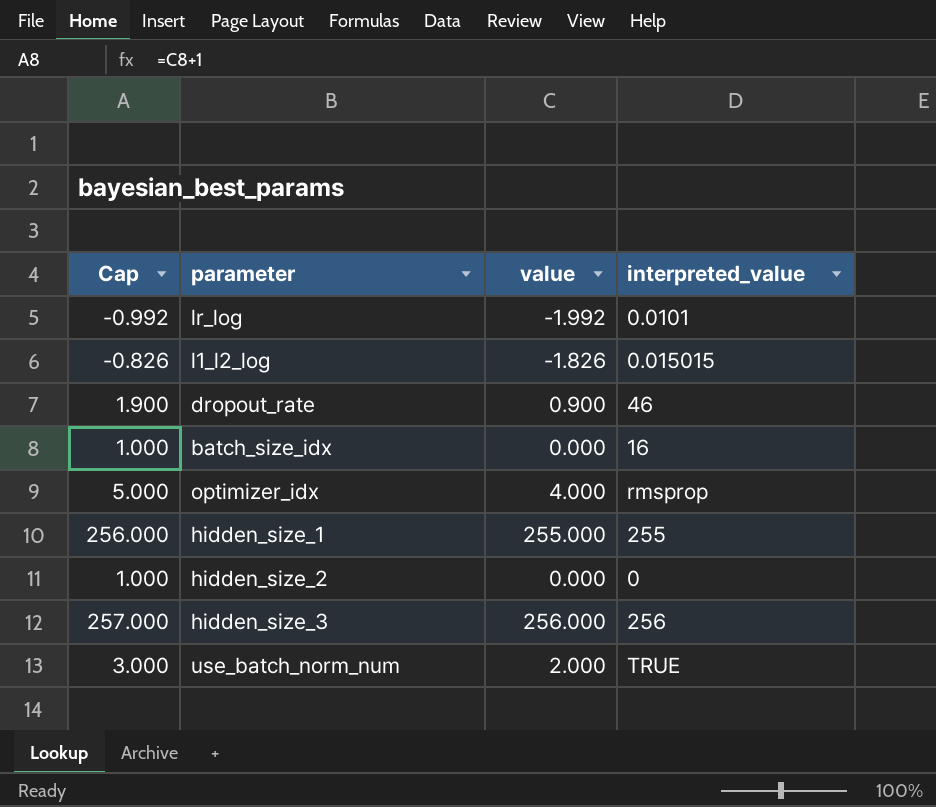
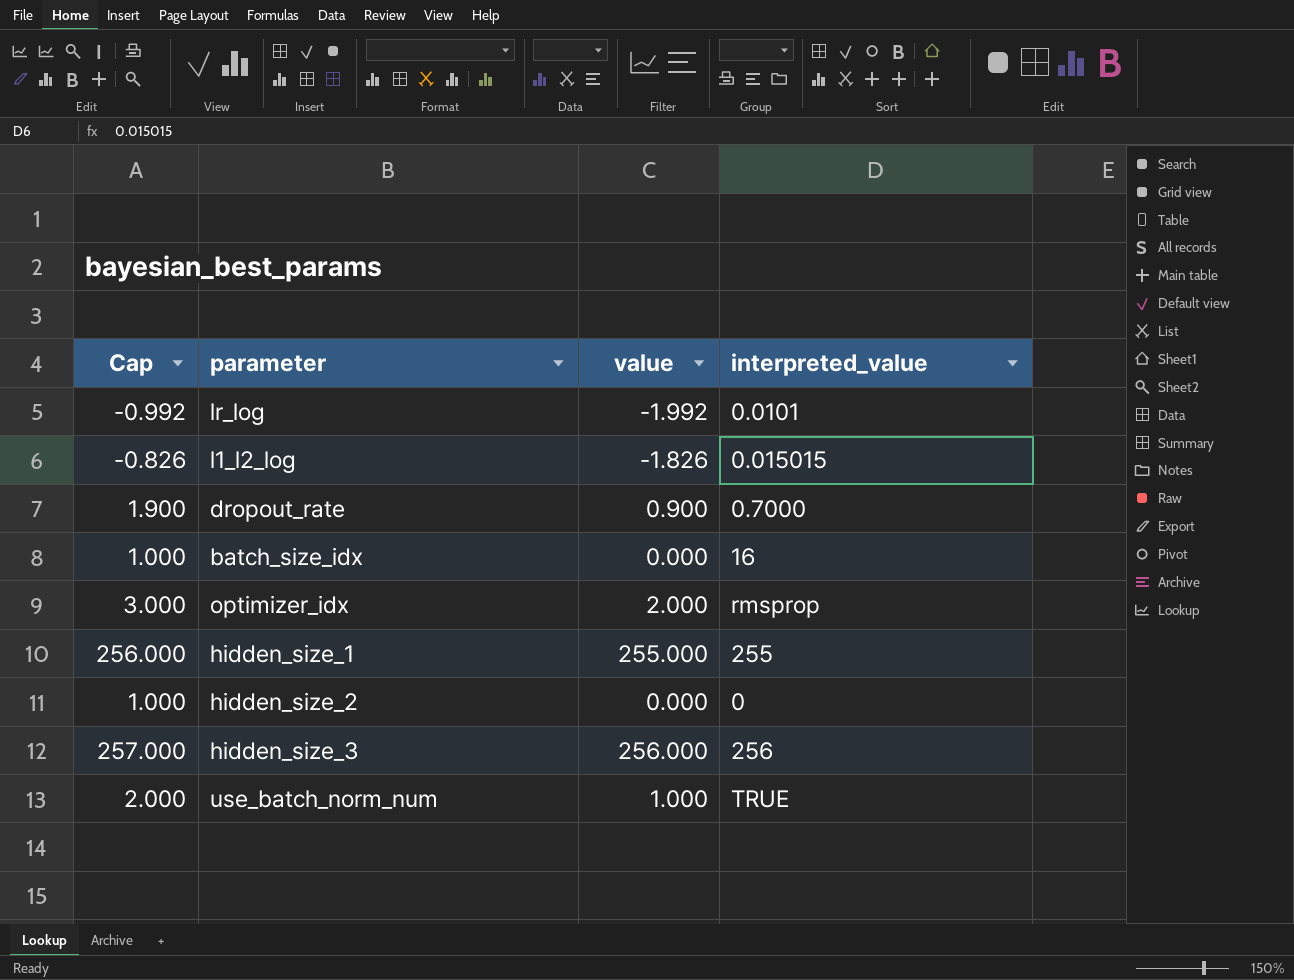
dropout_rate | interpreted_value: 46 -> 0.7000
optimizer_idx | Cap: 5.000 -> 3.000
optimizer_idx | value: 4.000 -> 2.000
use_batch_norm_num | Cap: 3.000 -> 2.000
use_batch_norm_num | value: 2.000 -> 1.000

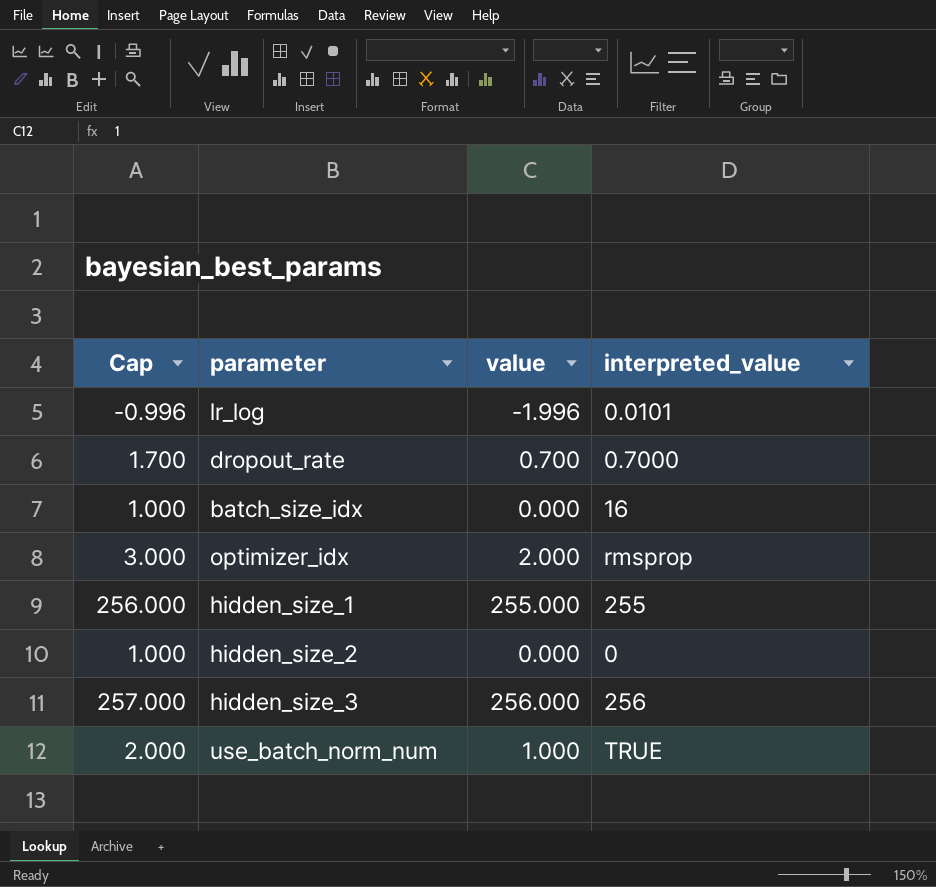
row l1_l2_log: -0.826 | -1.826 | 0.015015 -> none
lr_log | Cap: -0.992 -> -0.996
lr_log | value: -1.992 -> -1.996
dropout_rate | Cap: 1.900 -> 1.700
dropout_rate | value: 0.900 -> 0.700

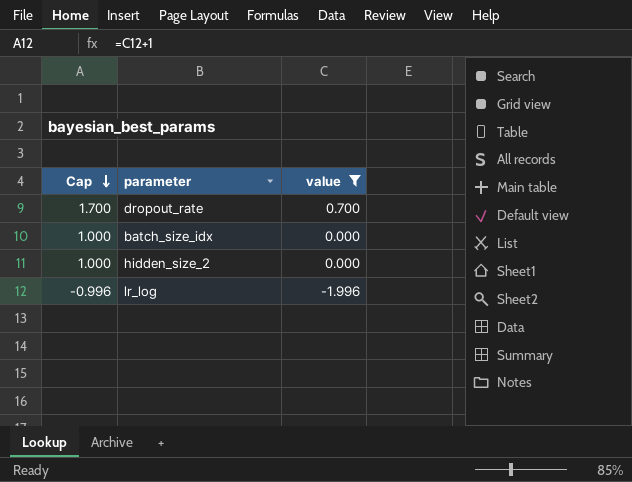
filter: none -> value <= 0.700
row order: none -> Cap descending
column interpreted_value | position: 4 -> none

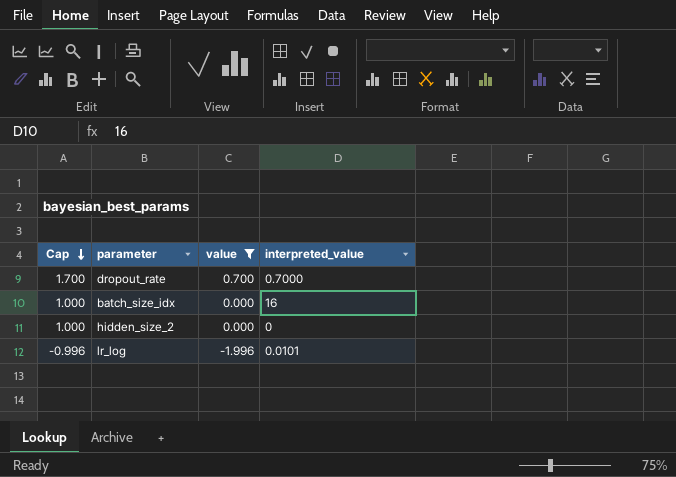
column interpreted_value | position: none -> 4

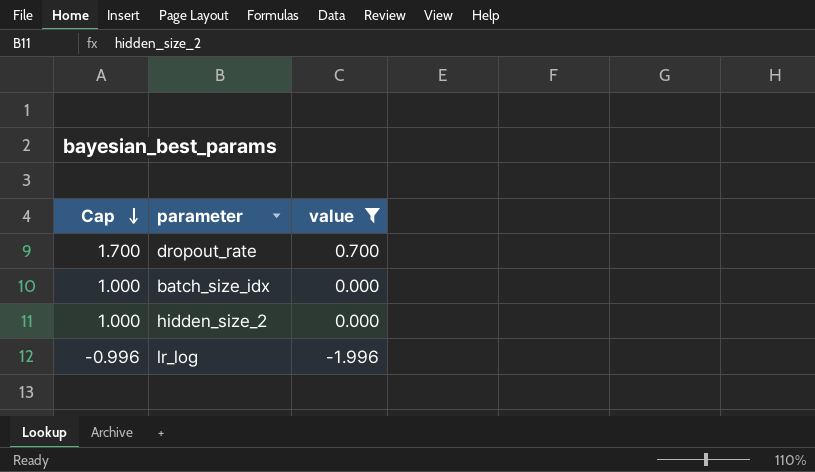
column interpreted_value | position: 4 -> none

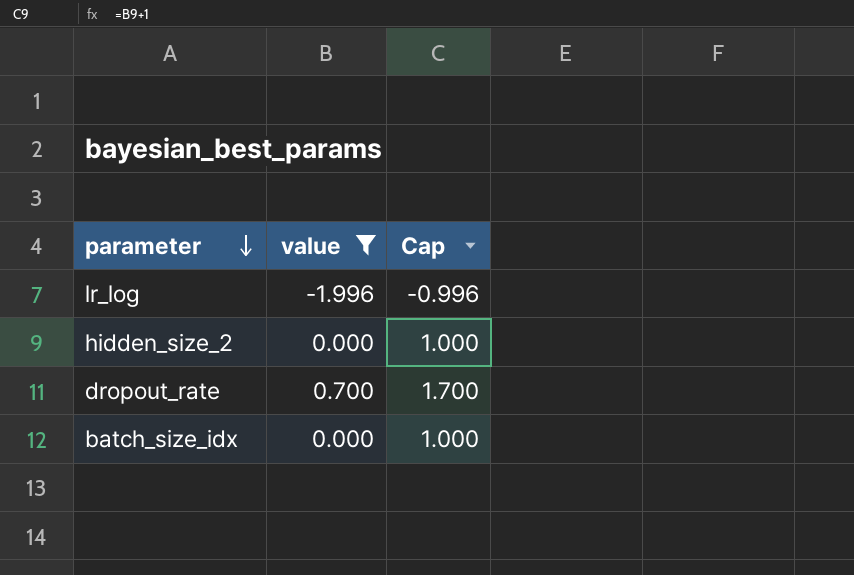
row order: Cap descending -> parameter descending
column Cap | position: 1 -> 3

